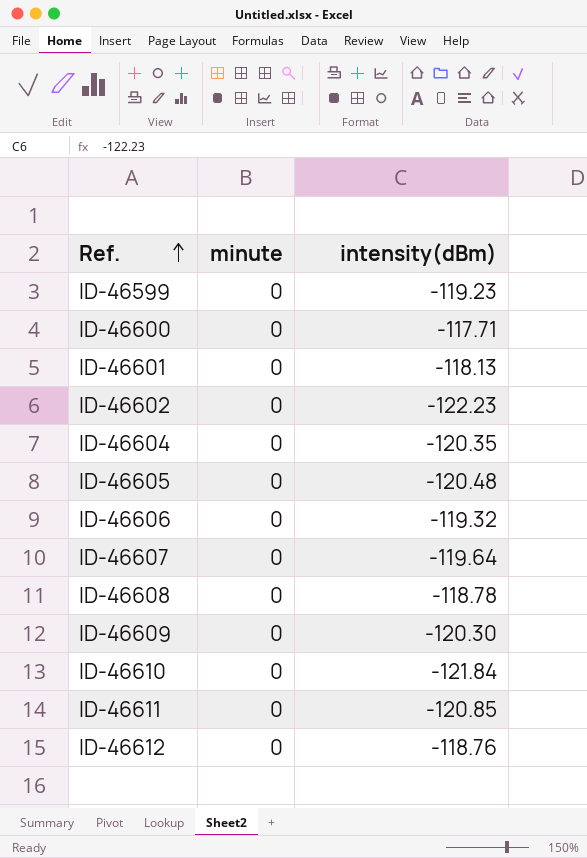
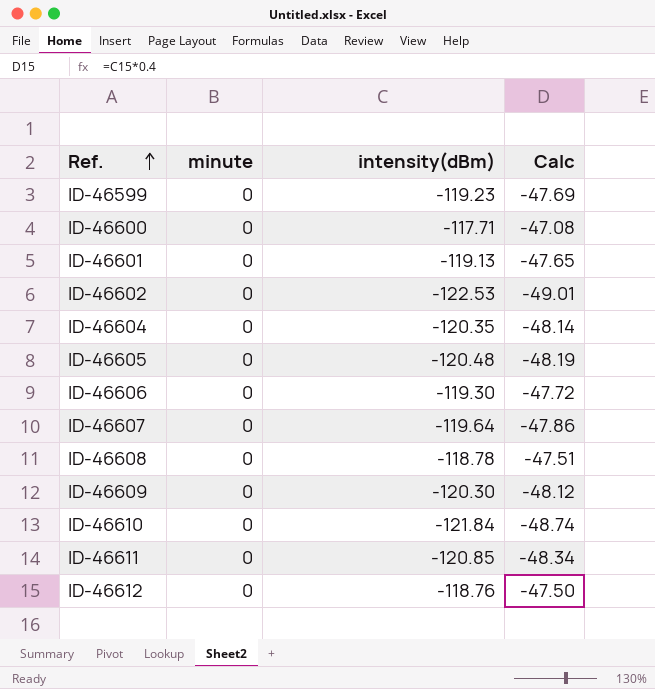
column Calc | formula: none -> [intensity(dBm)] * 0.4
ID-46601 | intensity(dBm): -118.13 -> -119.13
ID-46602 | intensity(dBm): -122.23 -> -122.53
ID-46606 | intensity(dBm): -119.32 -> -119.30

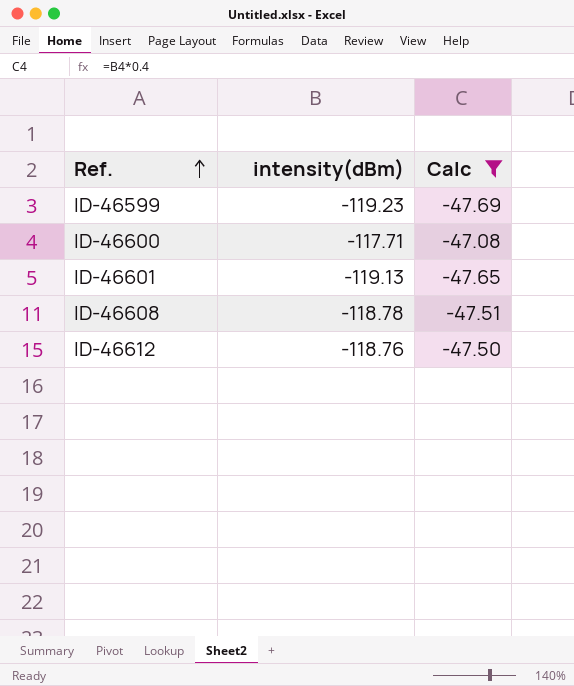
filter: none -> Calc >= -47.69
column minute | position: 2 -> none

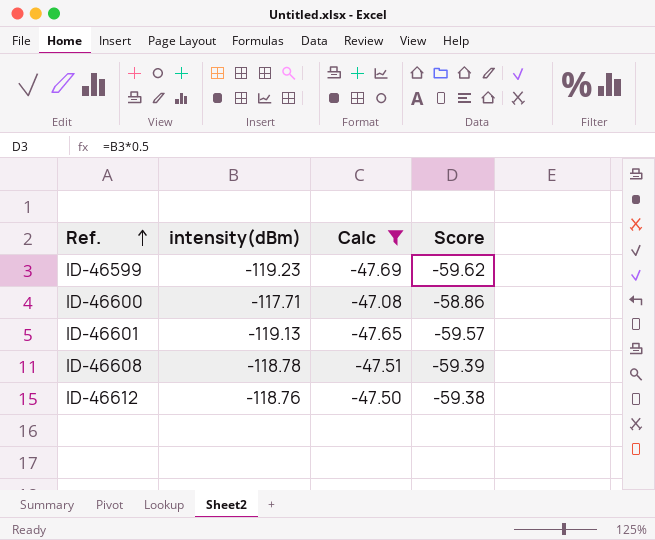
column Score | formula: none -> [intensity(dBm)] * 0.5

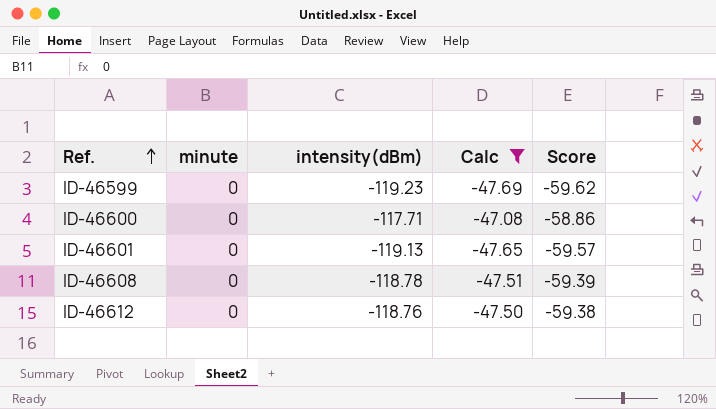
column minute | position: none -> 2

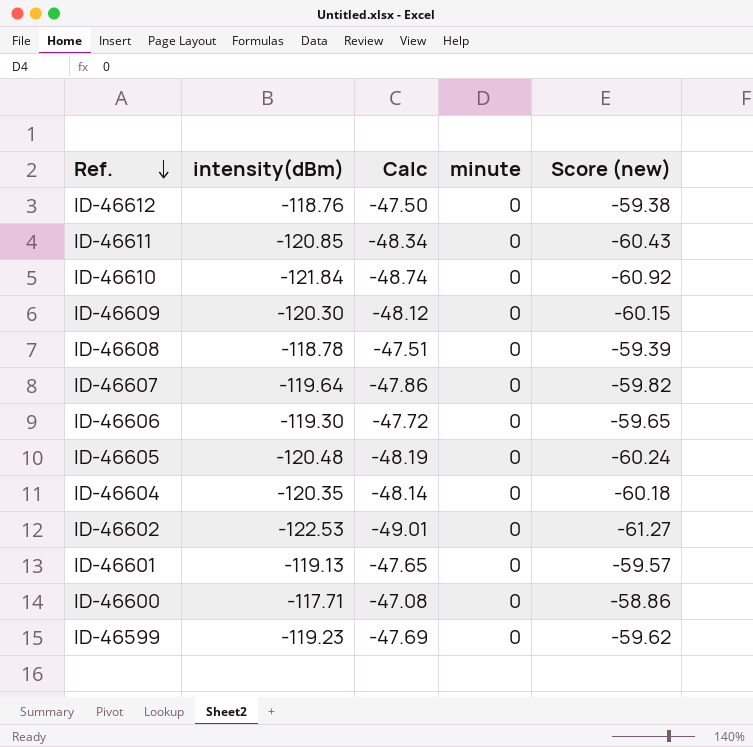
filter: Calc >= -47.69 -> none
row order: Ref. ascending -> Ref. descending
column minute | position: 2 -> 4
column name: Score -> Score (new)

